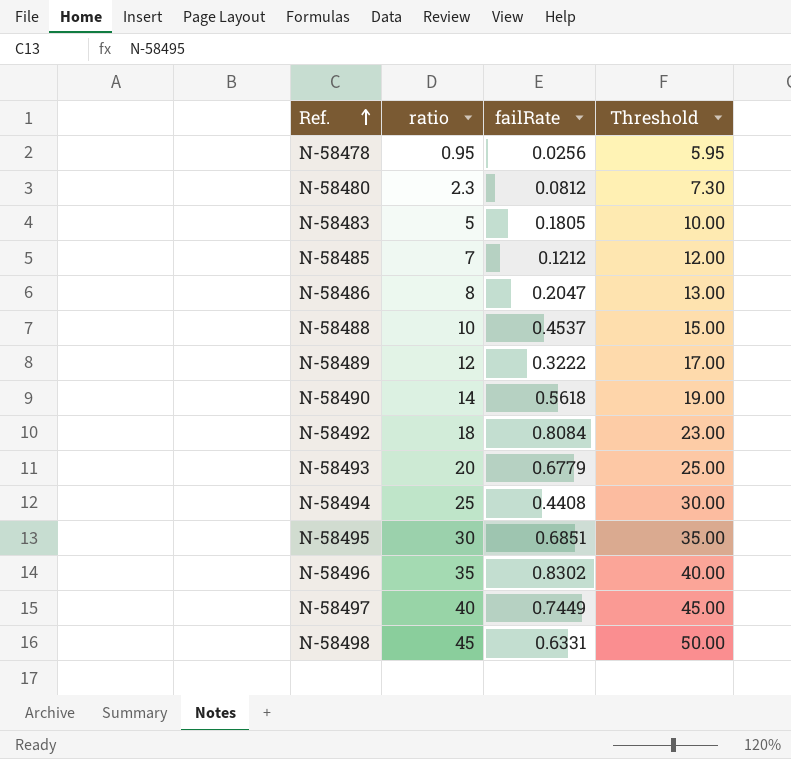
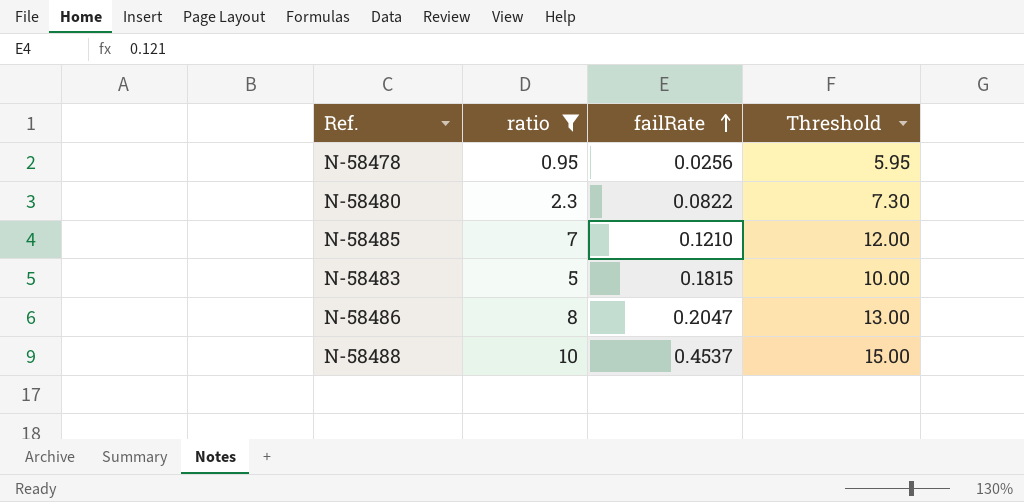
filter: none -> ratio <= 10
row order: Ref. ascending -> failRate ascending
N-58480 | failRate: 0.0812 -> 0.0822
N-58485 | failRate: 0.1212 -> 0.1210
N-58483 | failRate: 0.1805 -> 0.1815

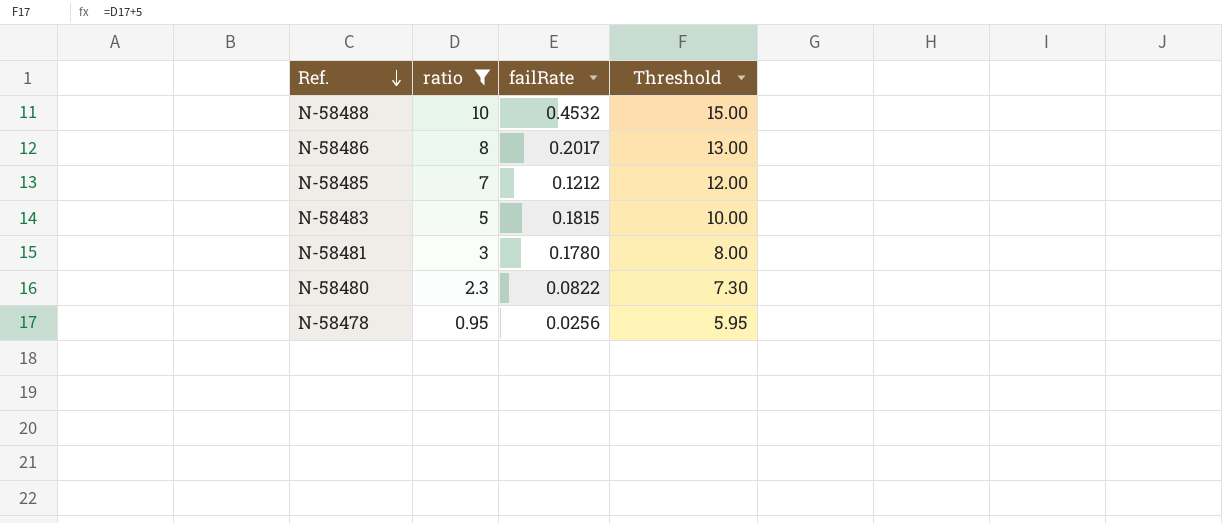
row order: failRate ascending -> Ref. descending
N-58488 | failRate: 0.4537 -> 0.4532
N-58486 | failRate: 0.2047 -> 0.2017
N-58485 | failRate: 0.1210 -> 0.1212
row N-58481: none -> 3 | 0.1780 | 8.00

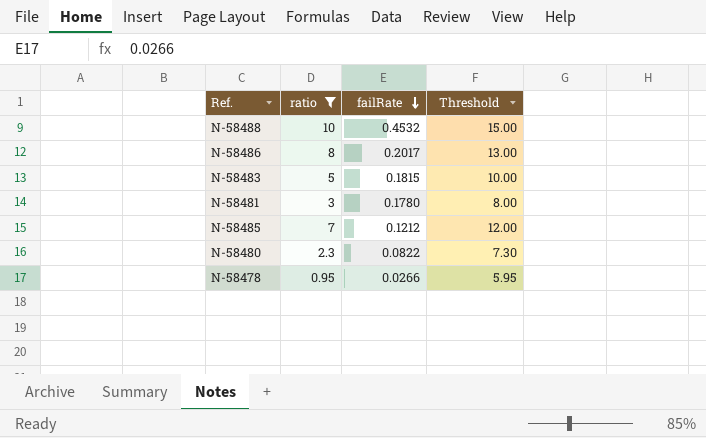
row order: Ref. descending -> failRate descending
N-58478 | failRate: 0.0256 -> 0.0266

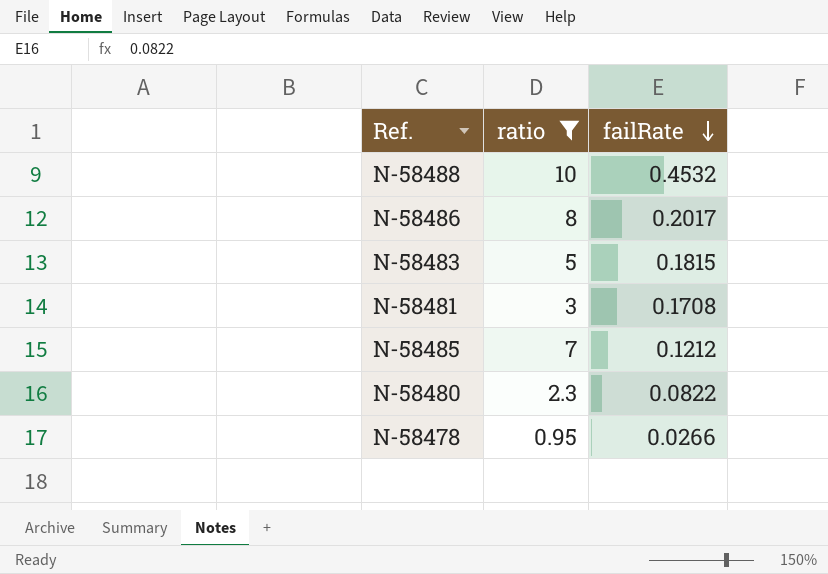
column Threshold | formula: [ratio] + 5 -> none
N-58481 | failRate: 0.1780 -> 0.1708

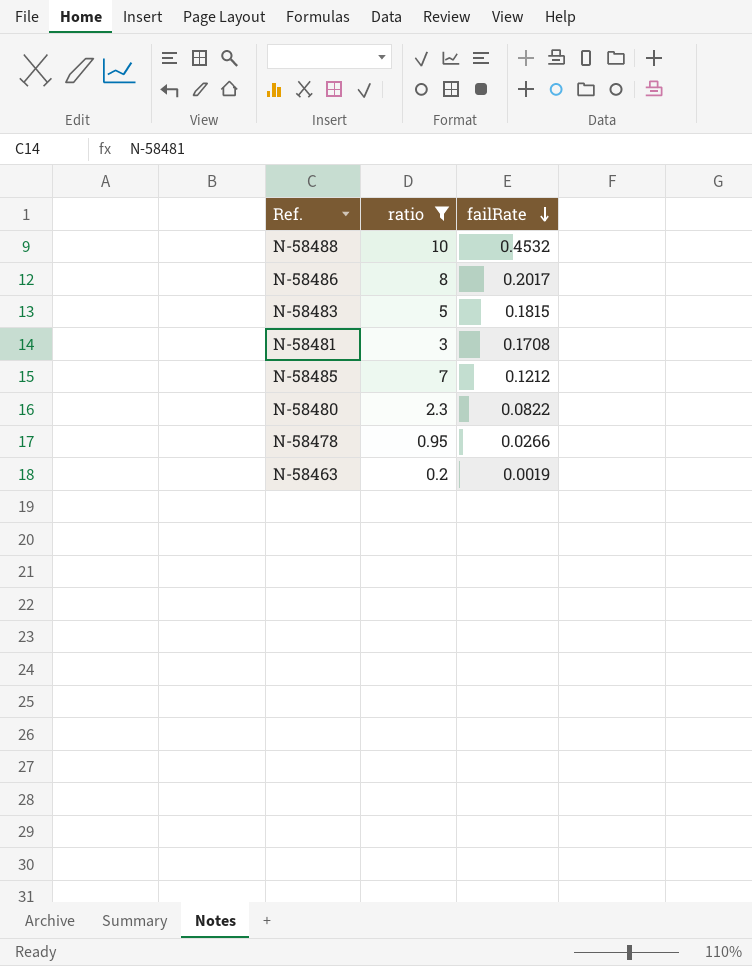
row N-58463: none -> 0.2 | 0.0019

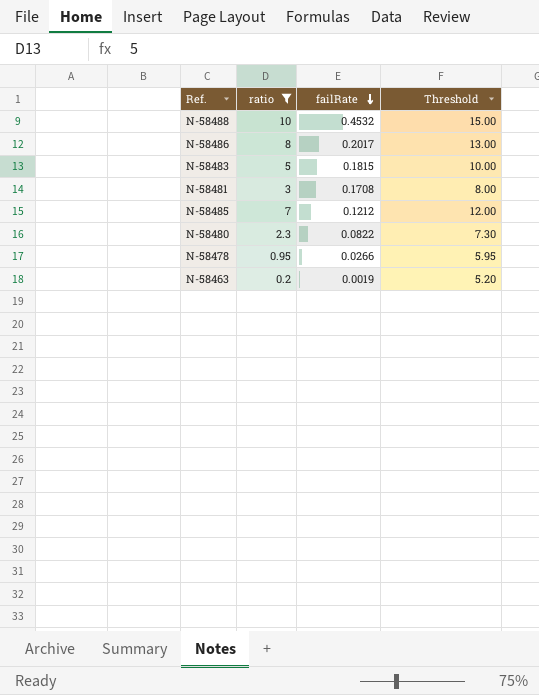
column Threshold | formula: none -> [ratio] + 5

